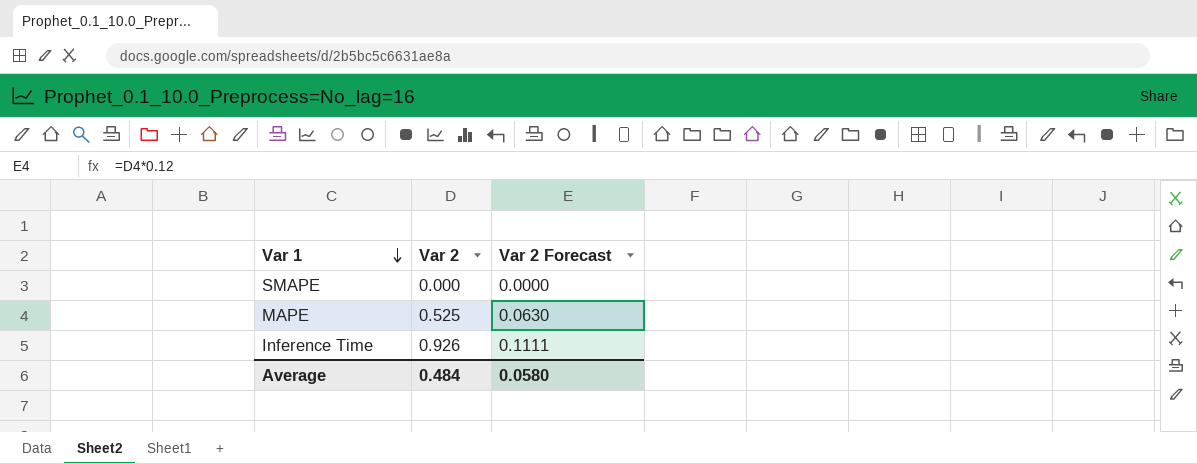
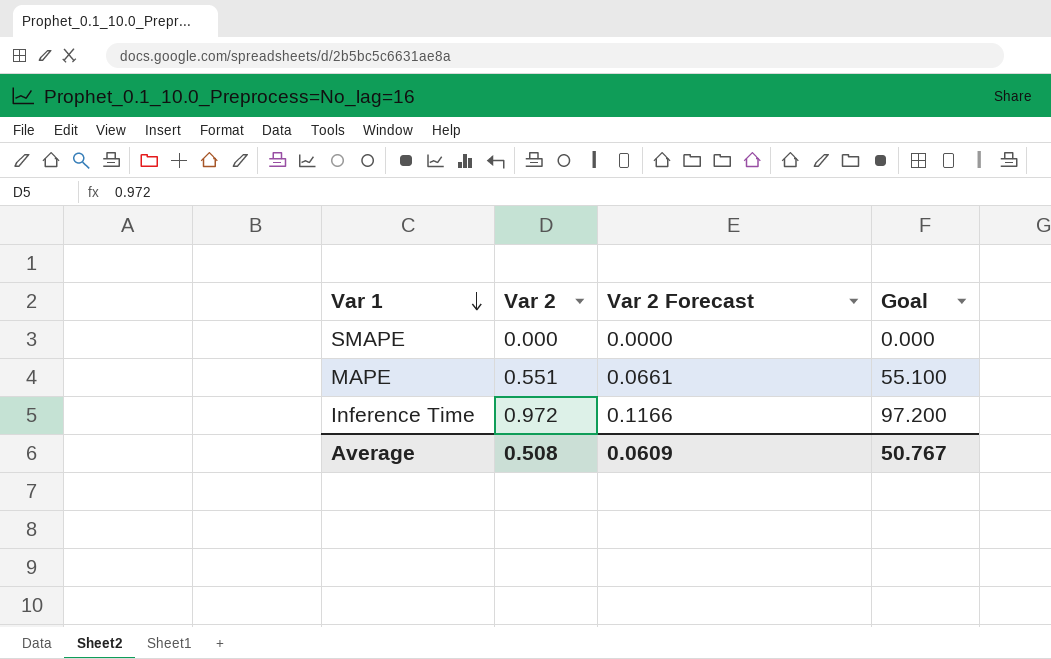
column Goal | formula: none -> [Var 2] * 100
MAPE | Var 2: 0.525 -> 0.551
MAPE | Var 2 Forecast: 0.0630 -> 0.0661
Inference Time | Var 2: 0.926 -> 0.972
Inference Time | Var 2 Forecast: 0.1111 -> 0.1166
Average | Var 2: 0.484 -> 0.508
Average | Var 2 Forecast: 0.0580 -> 0.0609

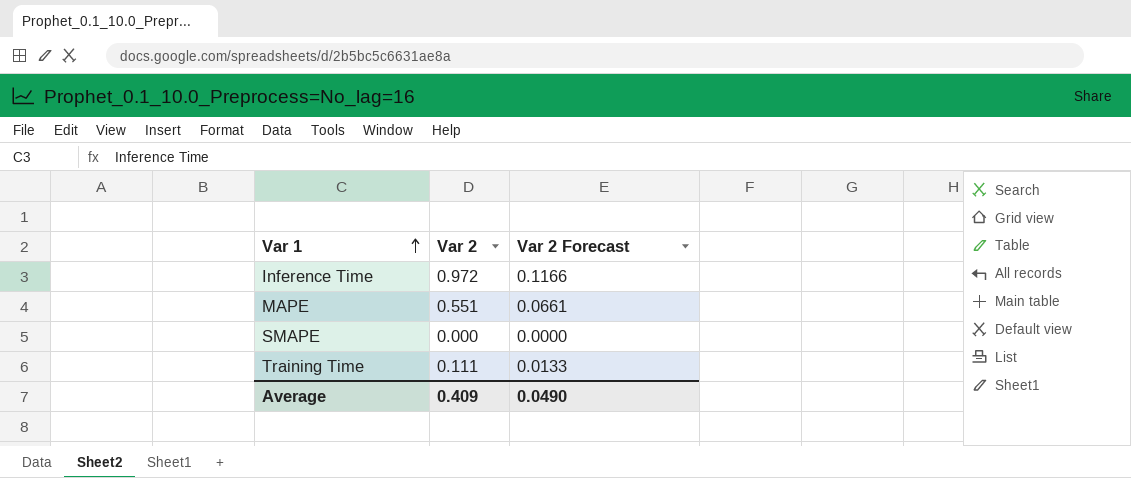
row order: Var 1 descending -> Var 1 ascending
column Goal | formula: [Var 2] * 100 -> none
row Training Time: none -> 0.111 | 0.0133
Average | Var 2: 0.508 -> 0.409
Average | Var 2 Forecast: 0.0609 -> 0.0490

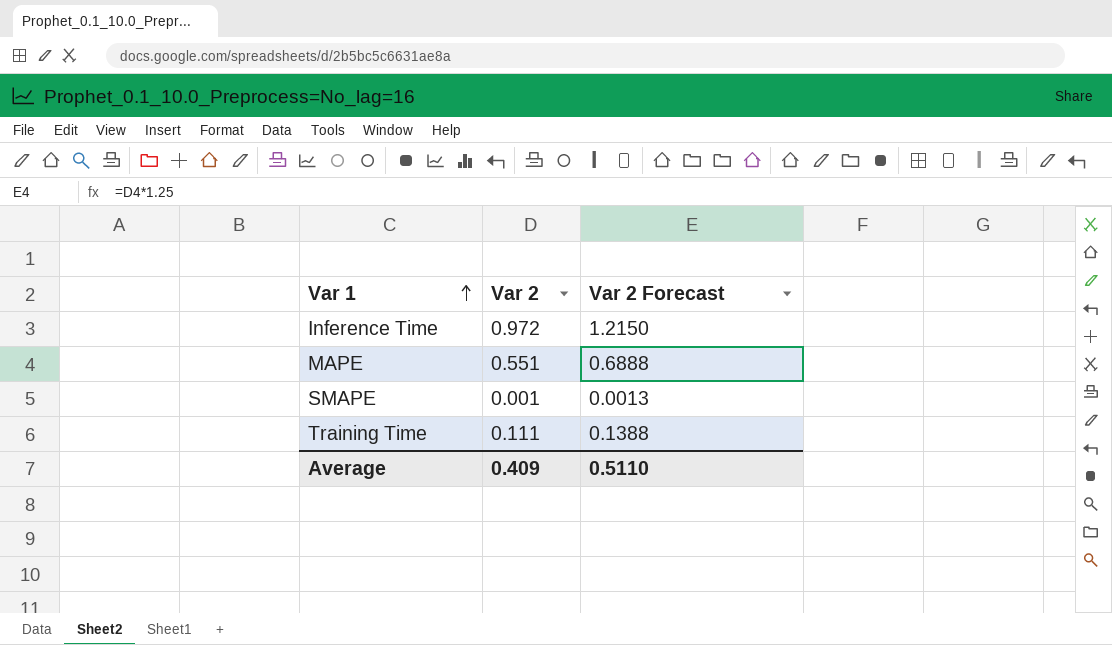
column Var 2 Forecast | formula: [Var 2] * 0.12 -> [Var 2] * 1.25
SMAPE | Var 2: 0.000 -> 0.001
Average | Var 2 Forecast: 0.0490 -> 0.5110

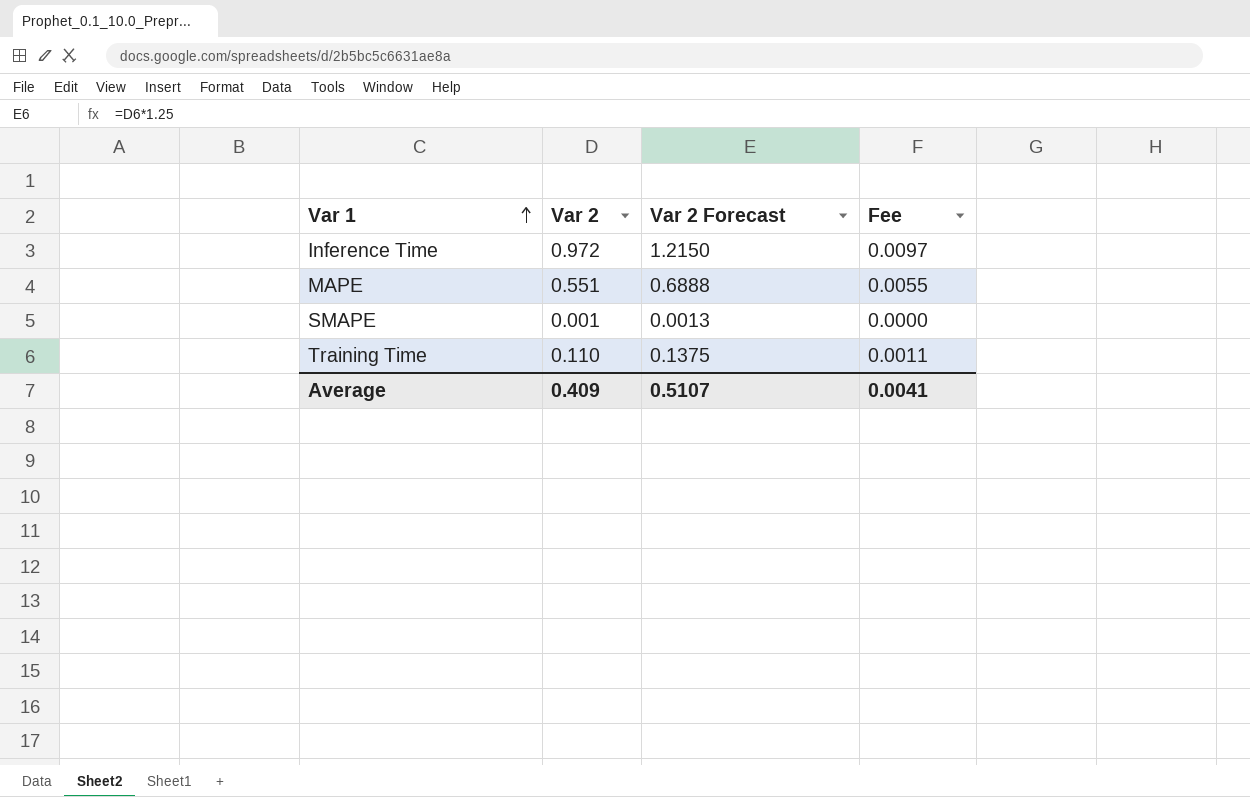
column Fee | formula: none -> [Var 2] * 0.01
Training Time | Var 2: 0.111 -> 0.110
Training Time | Var 2 Forecast: 0.1388 -> 0.1375
Average | Var 2 Forecast: 0.5110 -> 0.5107

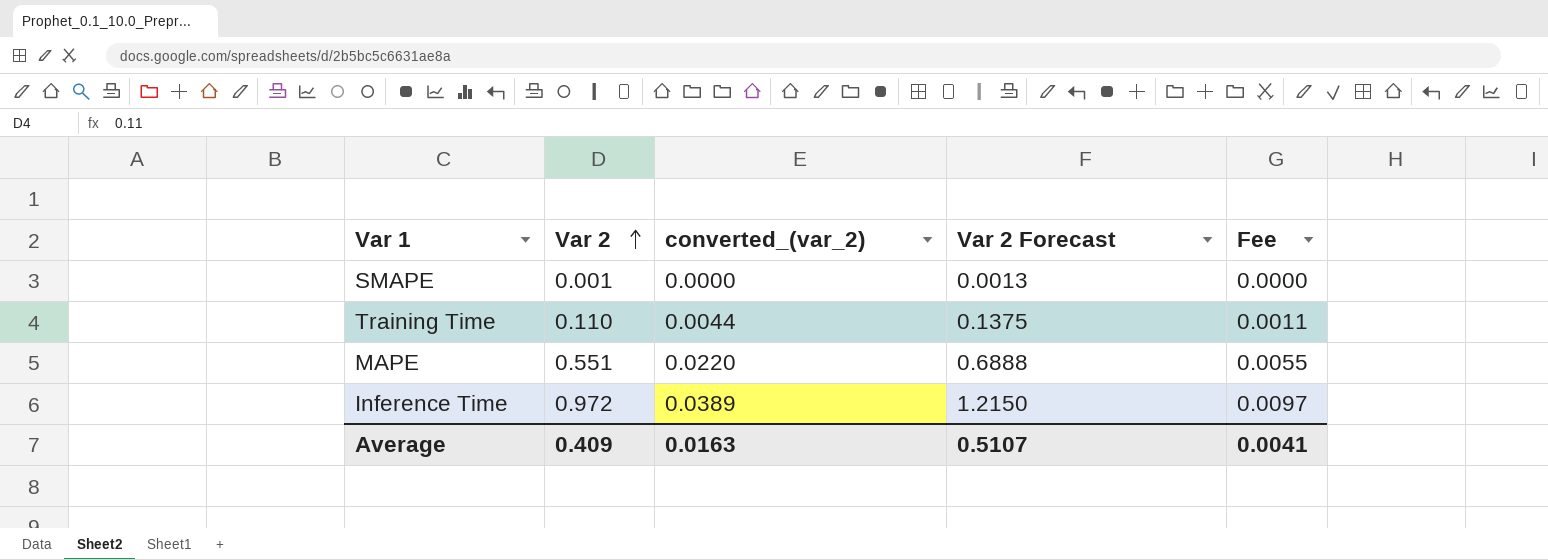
row order: Var 1 ascending -> Var 2 ascending
column converted_(var_2) | formula: none -> [Var 2] * 0.04

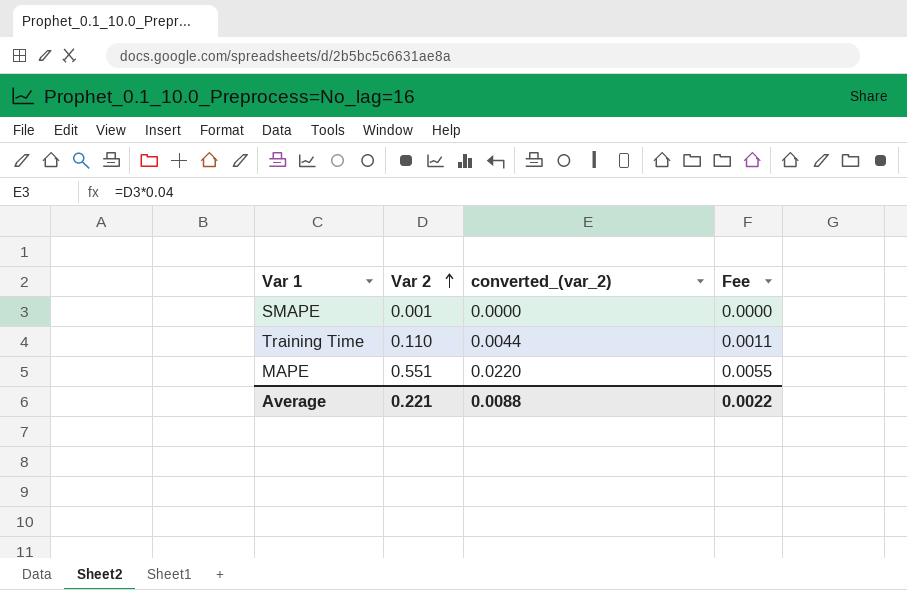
column Var 2 Forecast | formula: [Var 2] * 1.25 -> none
row Inference Time: 0.972 | 0.0389 | 1.2150 | 0.0097 -> none
Average | Var 2: 0.409 -> 0.221
Average | converted_(var_2): 0.0163 -> 0.0088
Average | Fee: 0.0041 -> 0.0022

